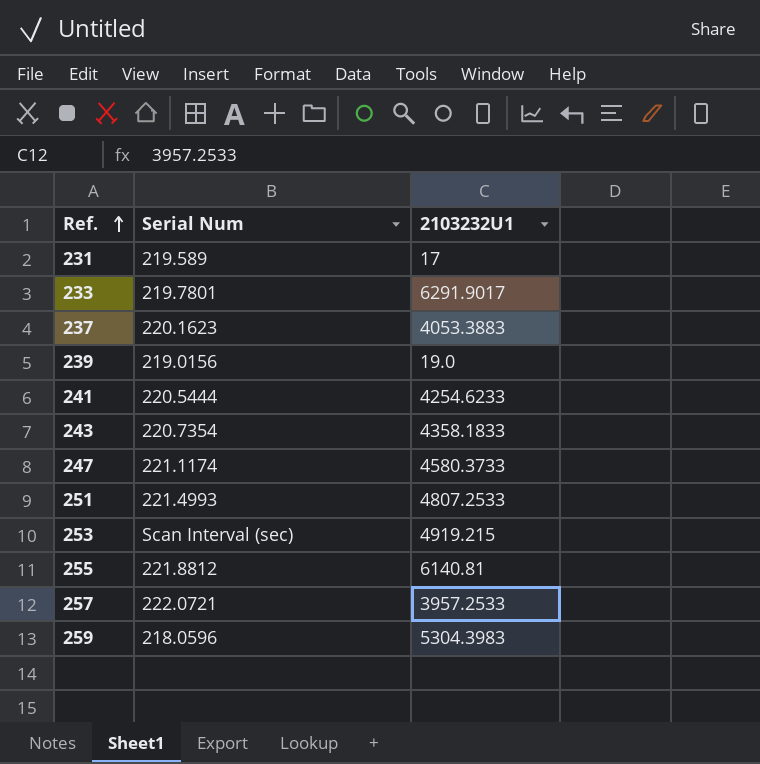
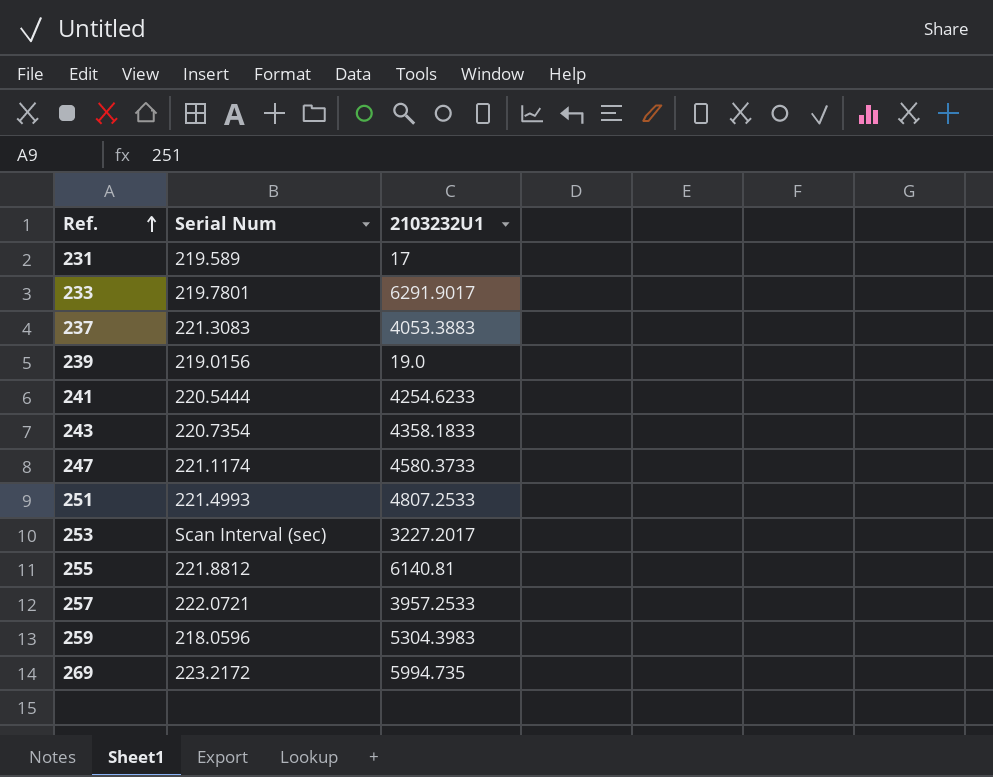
237 | Serial Num: 220.1623 -> 221.3083
253 | 2103232U1: 4919.215 -> 3227.2017
row 269: none -> 223.2172 | 5994.735

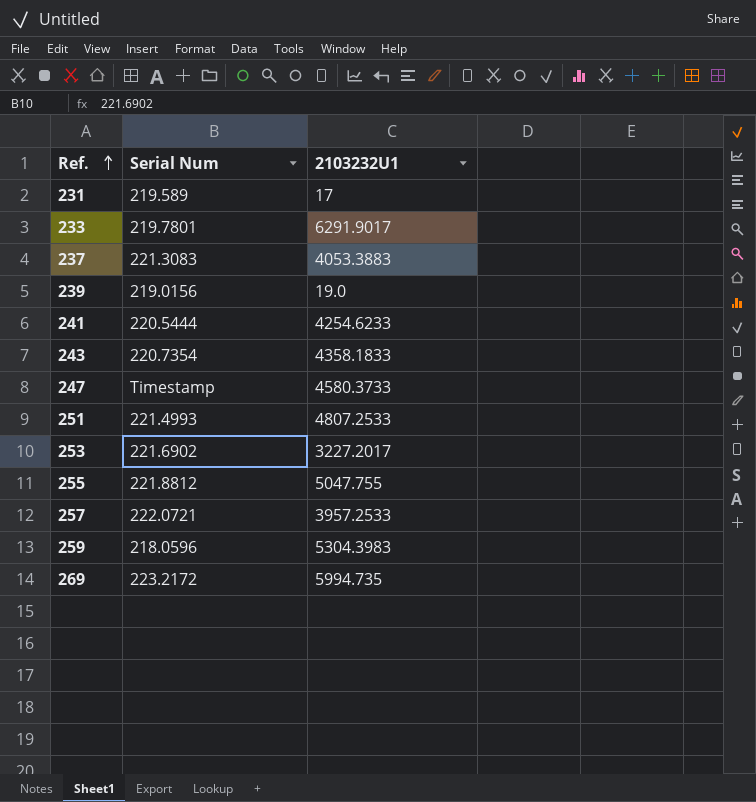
247 | Serial Num: 221.1174 -> Timestamp
253 | Serial Num: Scan Interval (sec) -> 221.6902
255 | 2103232U1: 6140.81 -> 5047.755

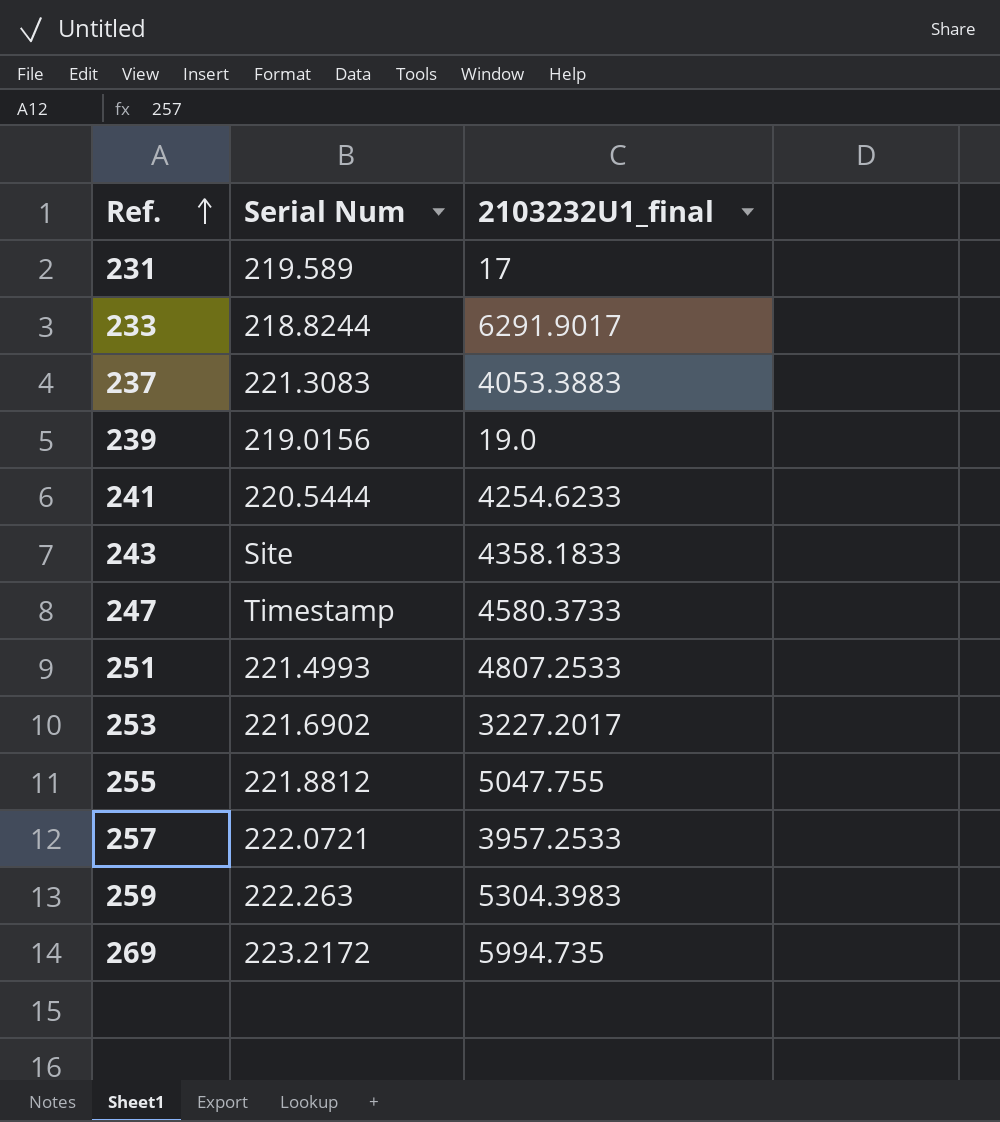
column name: 2103232U1 -> 2103232U1_final
233 | Serial Num: 219.7801 -> 218.8244
243 | Serial Num: 220.7354 -> Site
259 | Serial Num: 218.0596 -> 222.263

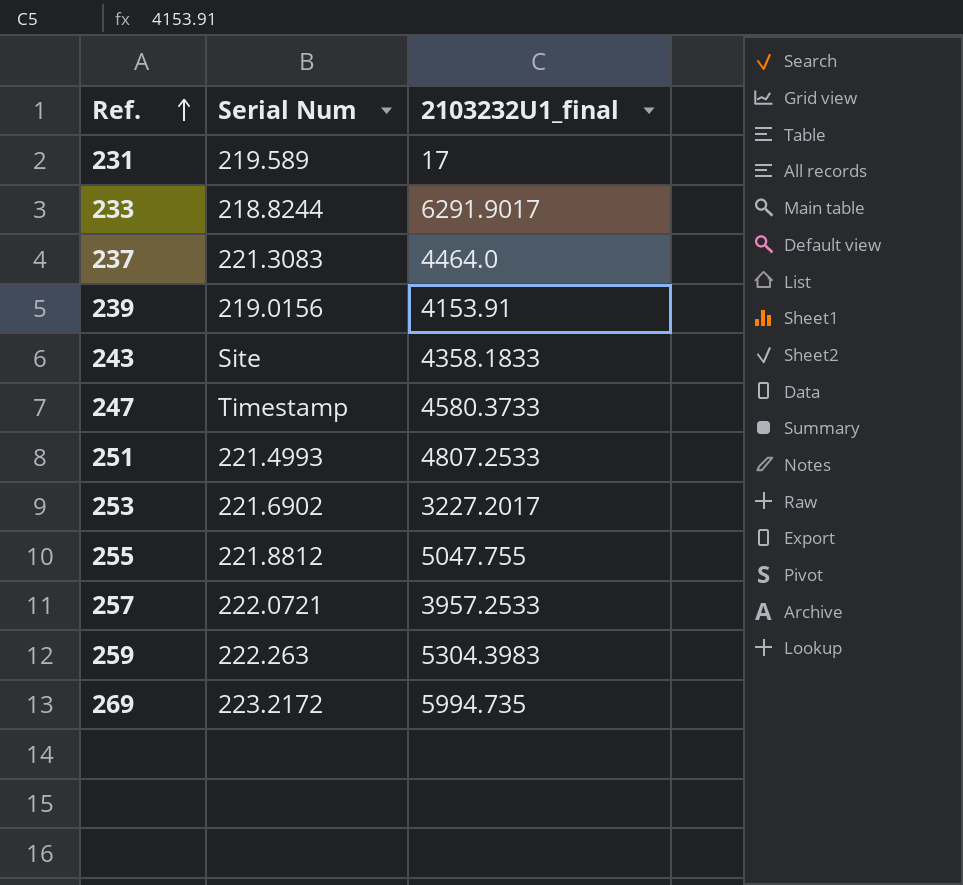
row 241: 220.5444 | 4254.6233 -> none
237 | 2103232U1_final: 4053.3883 -> 4464.0
239 | 2103232U1_final: 19.0 -> 4153.91

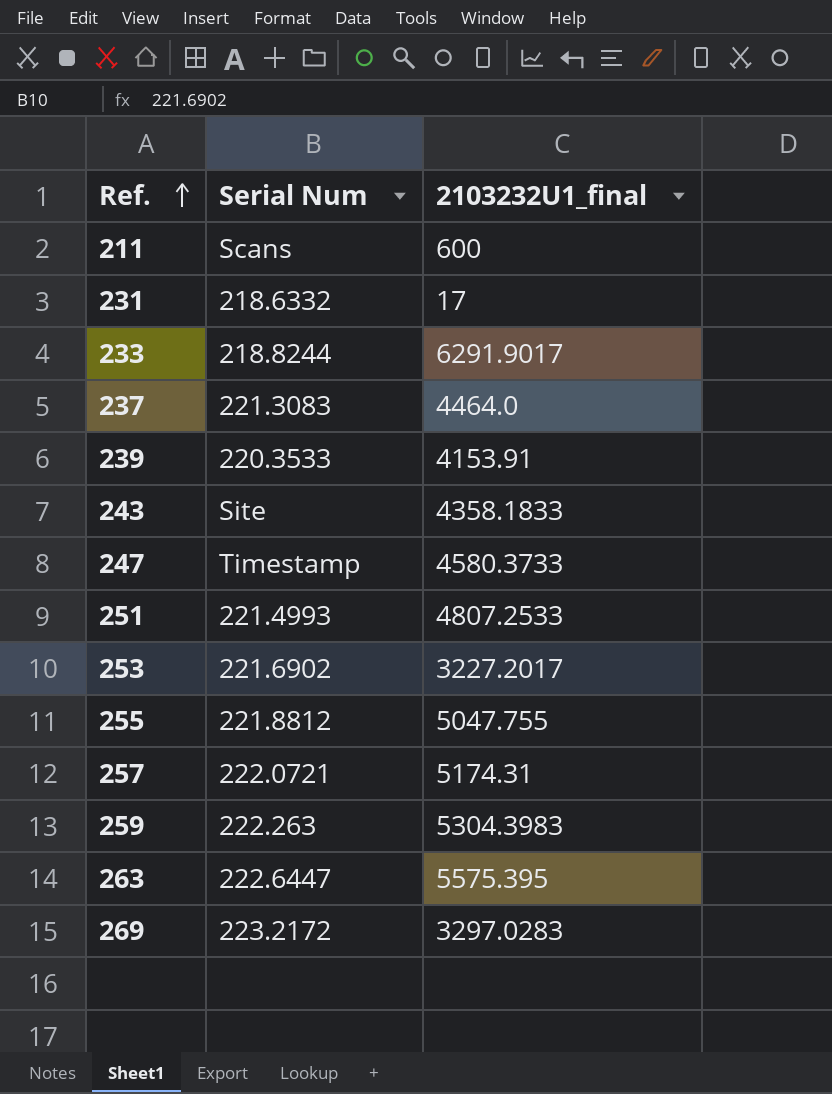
row 211: none -> Scans | 600
231 | Serial Num: 219.589 -> 218.6332
239 | Serial Num: 219.0156 -> 220.3533
257 | 2103232U1_final: 3957.2533 -> 5174.31
row 263: none -> 222.6447 | 5575.395
269 | 2103232U1_final: 5994.735 -> 3297.0283

